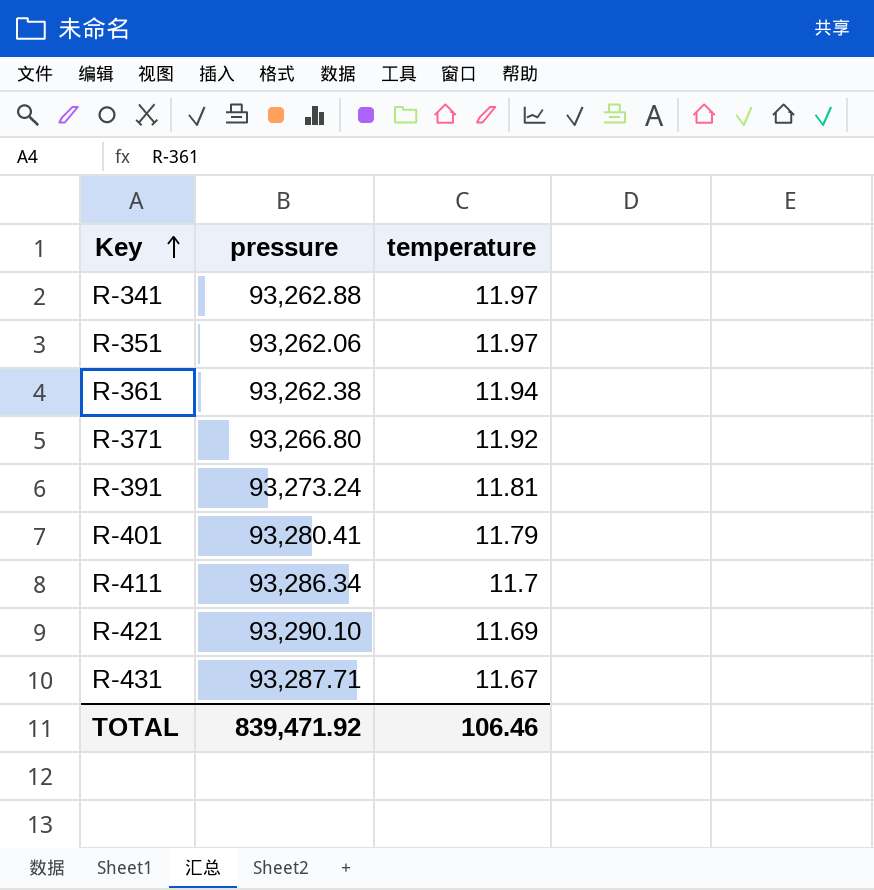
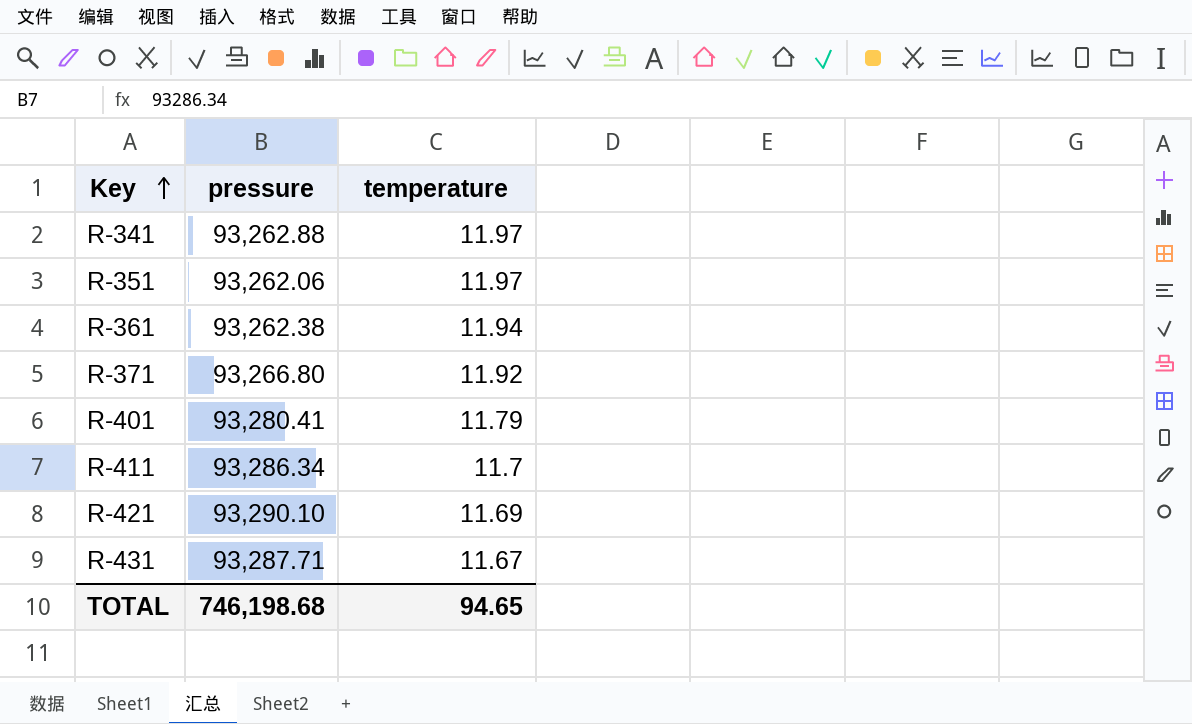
row R-391: 93,273.24 | 11.81 -> none
TOTAL | pressure: 839,471.92 -> 746,198.68
TOTAL | temperature: 106.46 -> 94.65

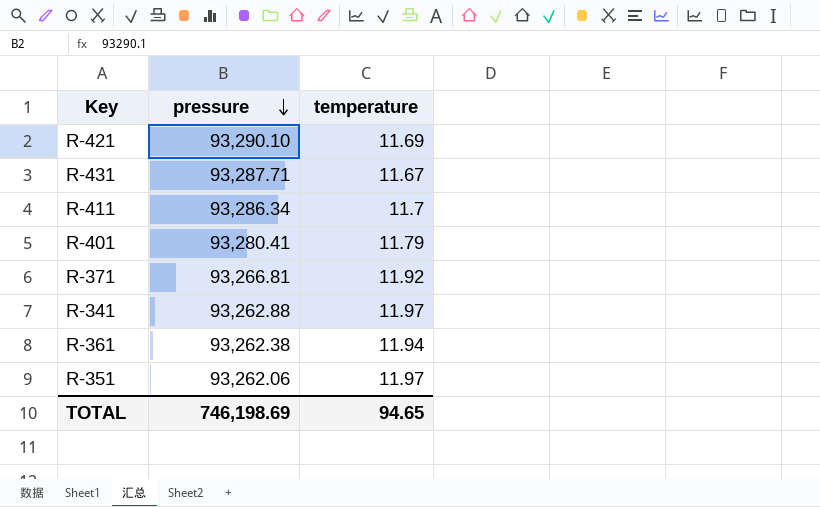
row order: Key ascending -> pressure descending
R-371 | pressure: 93,266.80 -> 93,266.81
TOTAL | pressure: 746,198.68 -> 746,198.69

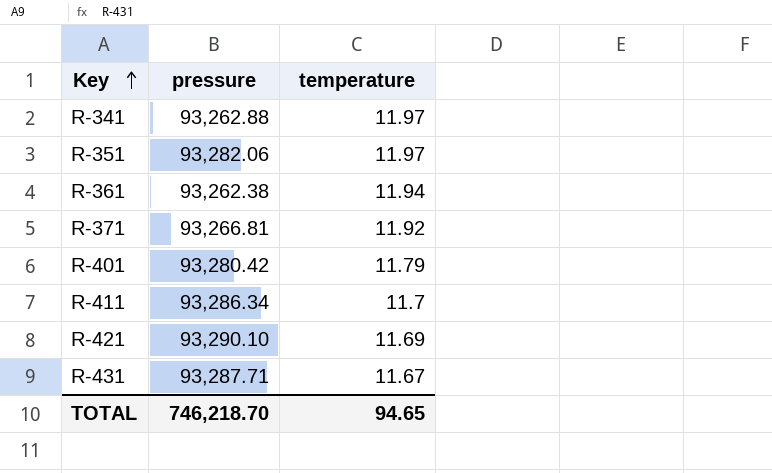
row order: pressure descending -> Key ascending
R-351 | pressure: 93,262.06 -> 93,282.06
R-401 | pressure: 93,280.41 -> 93,280.42
TOTAL | pressure: 746,198.69 -> 746,218.70

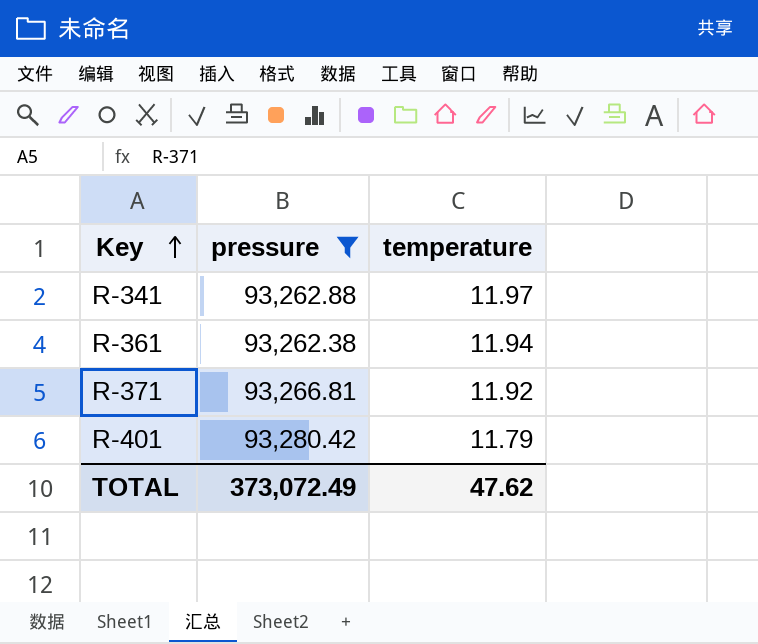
filter: none -> pressure <= 93,280.42
TOTAL | pressure: 746,218.70 -> 373,072.49
TOTAL | temperature: 94.65 -> 47.62

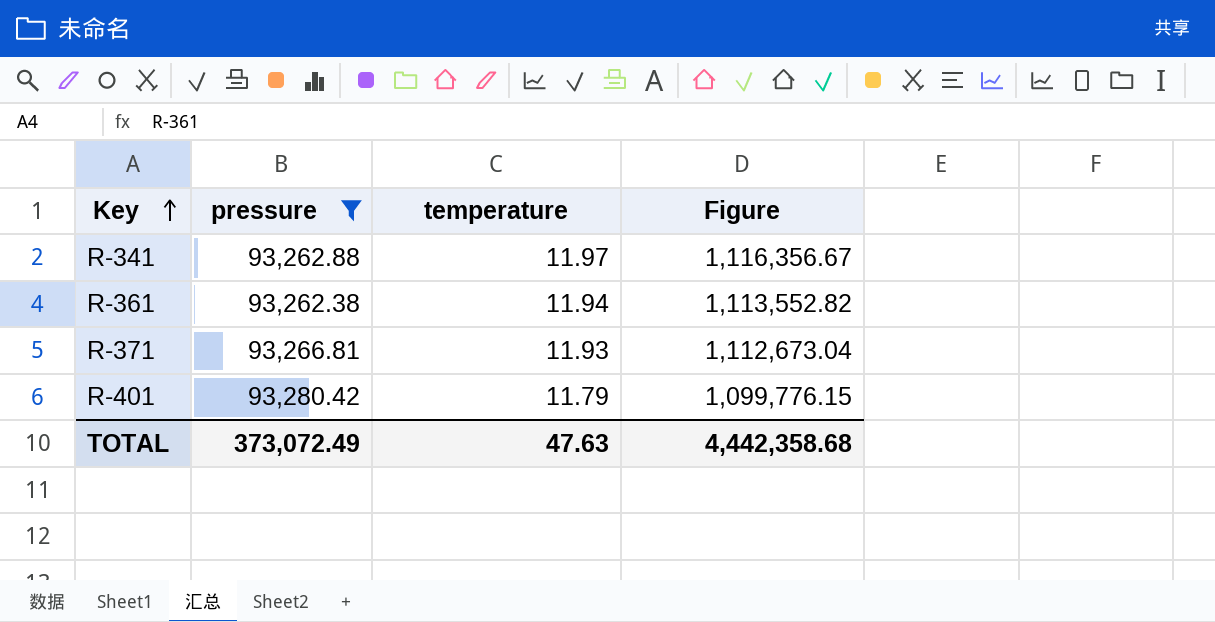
column Figure | formula: none -> [pressure] * [temperature]
R-371 | temperature: 11.92 -> 11.93
TOTAL | temperature: 47.62 -> 47.63

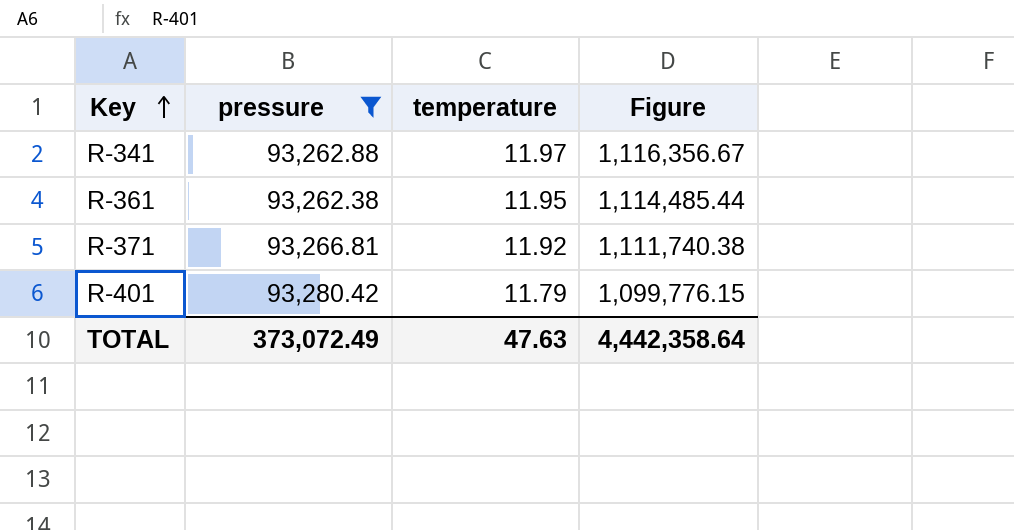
R-361 | temperature: 11.94 -> 11.95
R-361 | Figure: 1,113,552.82 -> 1,114,485.44
R-371 | temperature: 11.93 -> 11.92
R-371 | Figure: 1,112,673.04 -> 1,111,740.38
TOTAL | Figure: 4,442,358.68 -> 4,442,358.64

